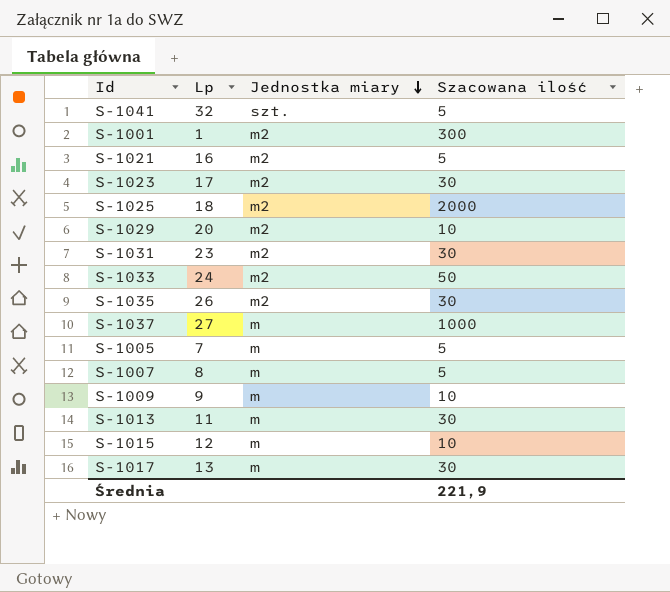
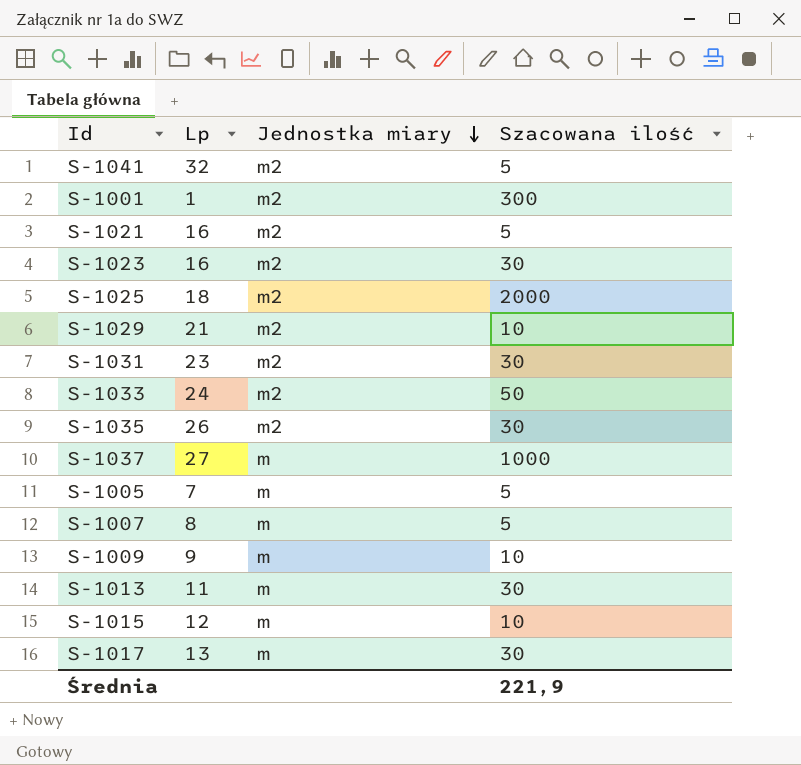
S-1041 | Jednostka miary: szt. -> m2
S-1023 | Lp: 17 -> 16
S-1029 | Lp: 20 -> 21

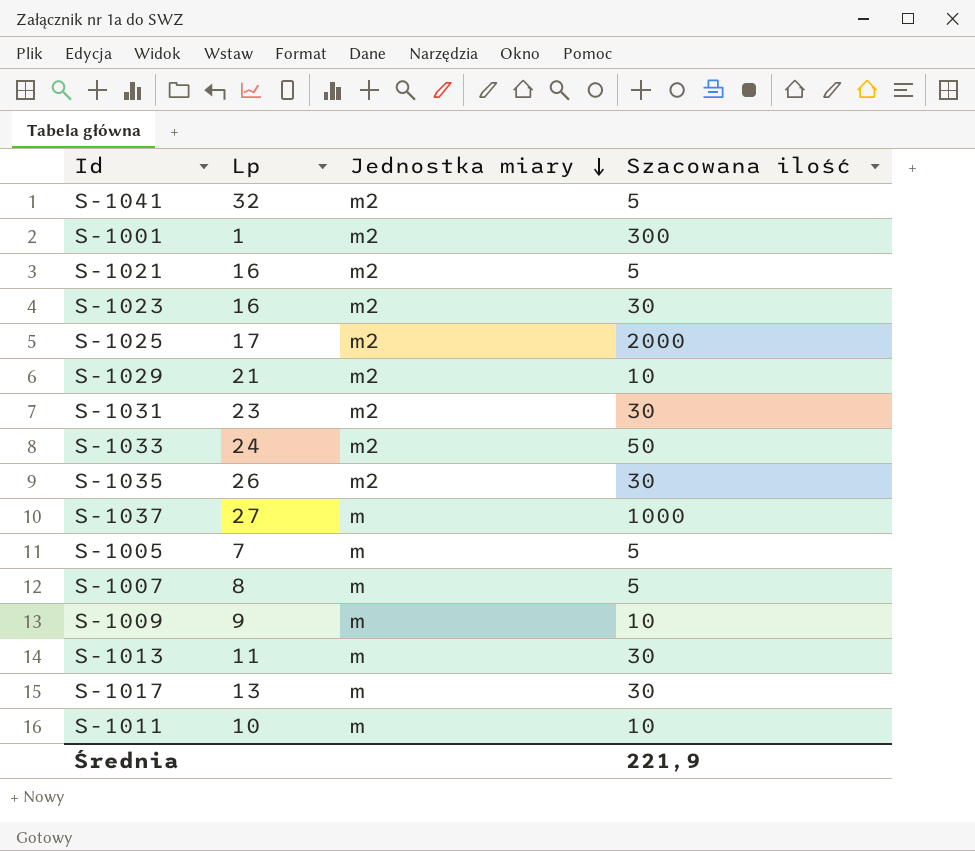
row S-1015: 12 | m | 10 -> none
S-1025 | Lp: 18 -> 17
row S-1011: none -> 10 | m | 10

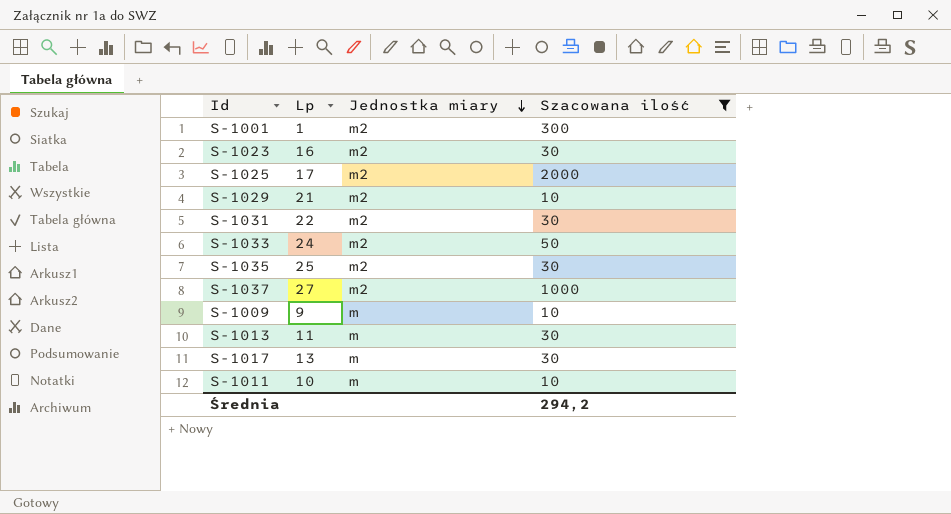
filter: none -> Szacowana ilość != 5
S-1031 | Lp: 23 -> 22
S-1035 | Lp: 26 -> 25
S-1037 | Jednostka miary: m -> m2
Średnia | Szacowana ilość: 221,9 -> 294,2

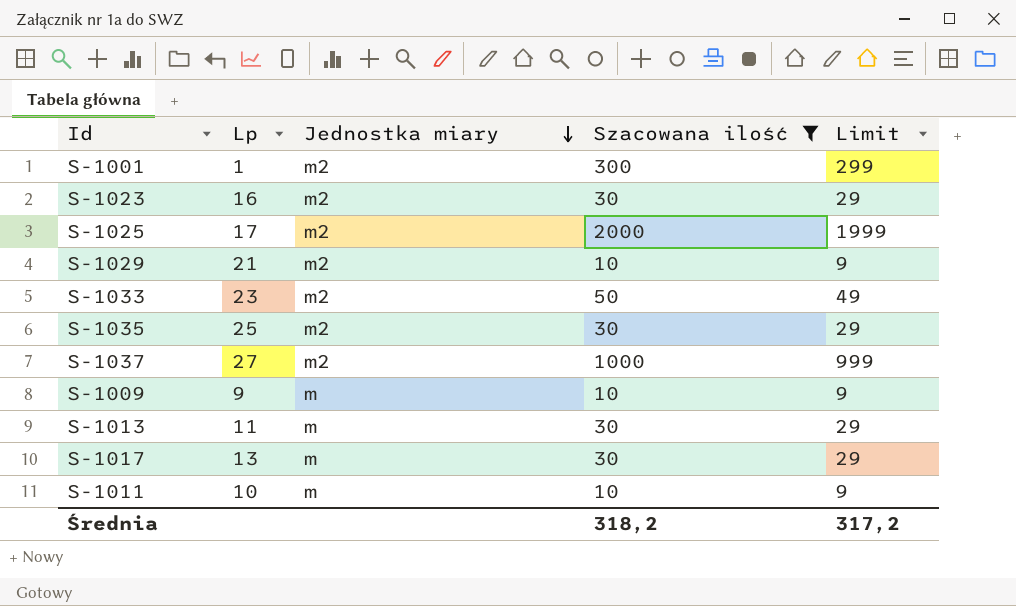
column Limit | formula: none -> [Szacowana ilość] - 1
row S-1031: 22 | m2 | 30 -> none
S-1033 | Lp: 24 -> 23
Średnia | Szacowana ilość: 294,2 -> 318,2

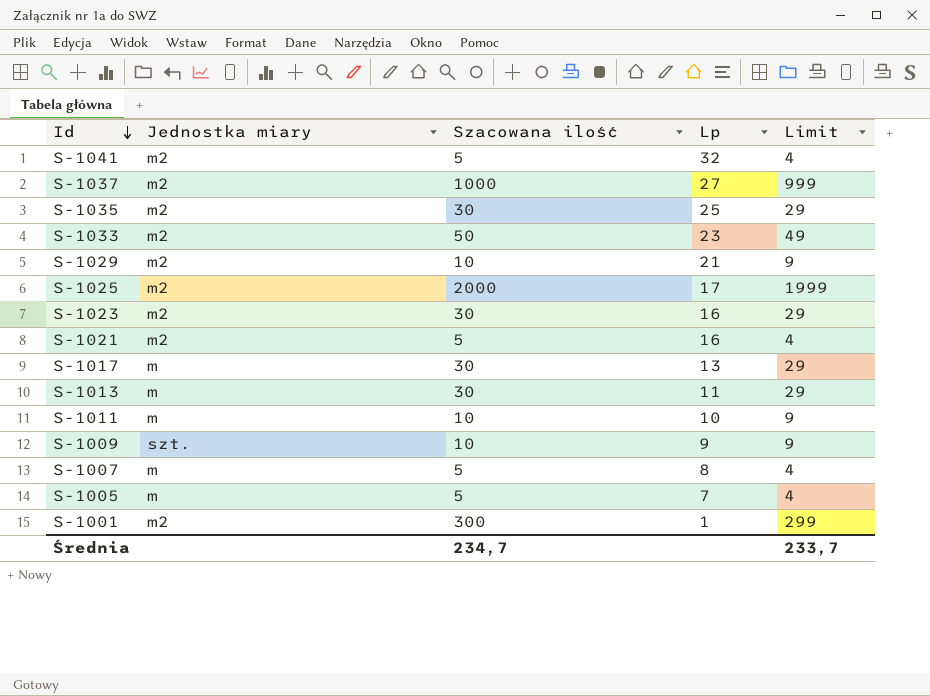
filter: Szacowana ilość != 5 -> none
row order: Jednostka miary descending -> Id descending
column Lp | position: 2 -> 4
S-1009 | Jednostka miary: m -> szt.
Średnia | Szacowana ilość: 318,2 -> 234,7
Średnia | Limit: 317,2 -> 233,7

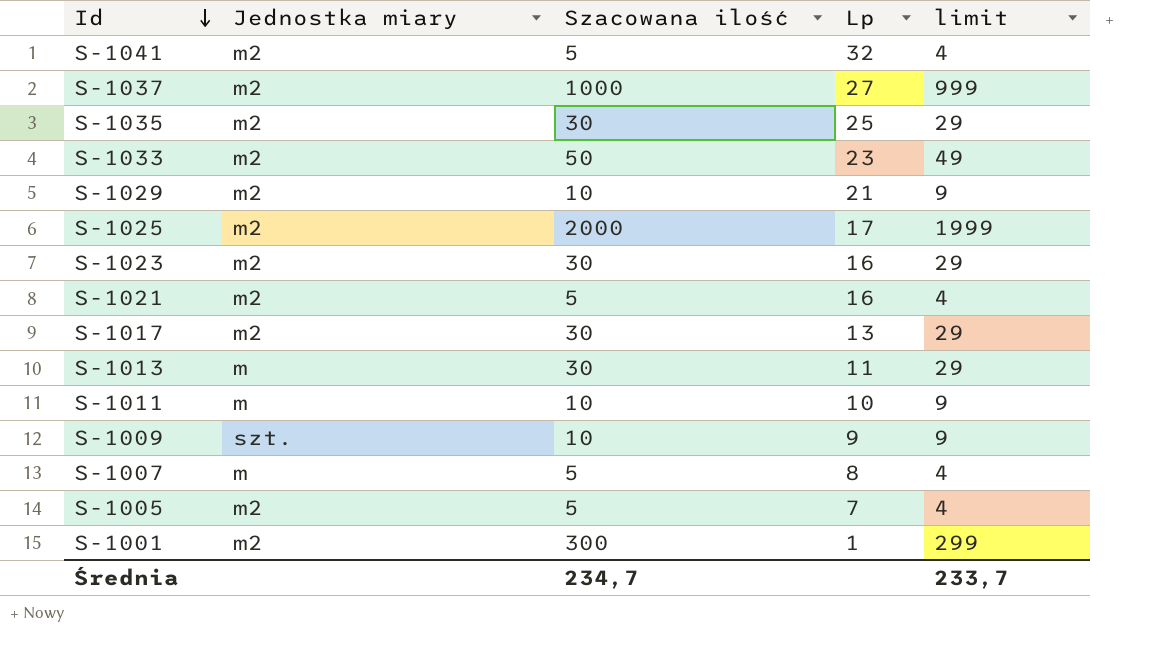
column name: Limit -> limit
S-1017 | Jednostka miary: m -> m2
S-1005 | Jednostka miary: m -> m2

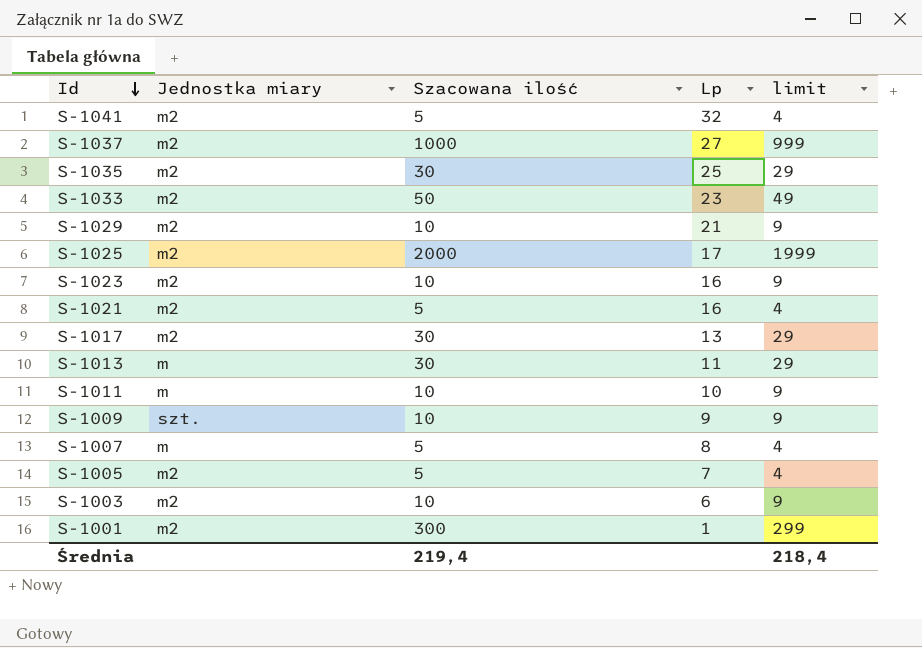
S-1023 | Szacowana ilość: 30 -> 10
S-1023 | limit: 29 -> 9
row S-1003: none -> m2 | 10 | 6 | 9
Średnia | Szacowana ilość: 234,7 -> 219,4
Średnia | limit: 233,7 -> 218,4

